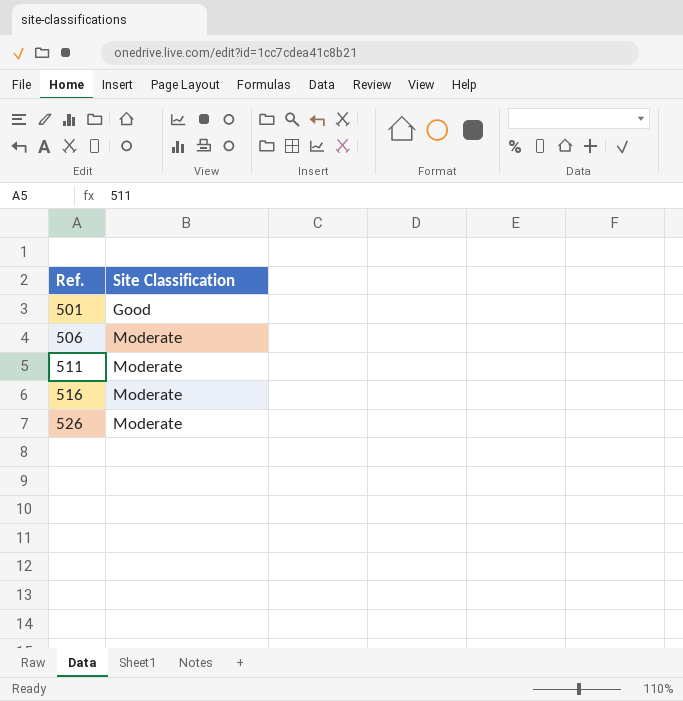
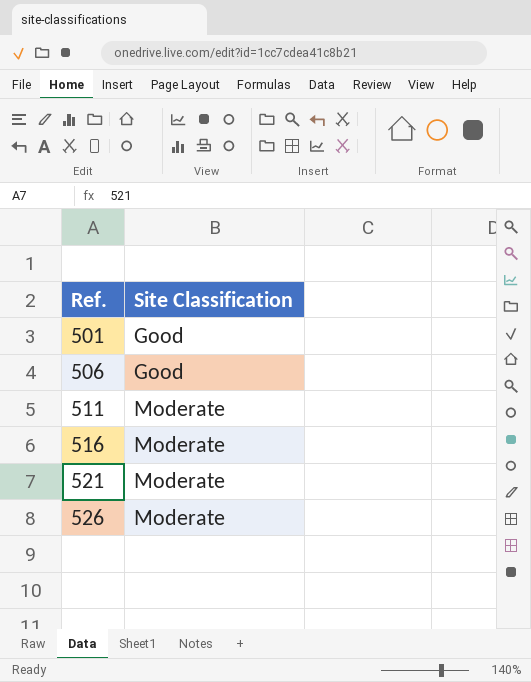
506 | Site Classification: Moderate -> Good
row 521: none -> Moderate

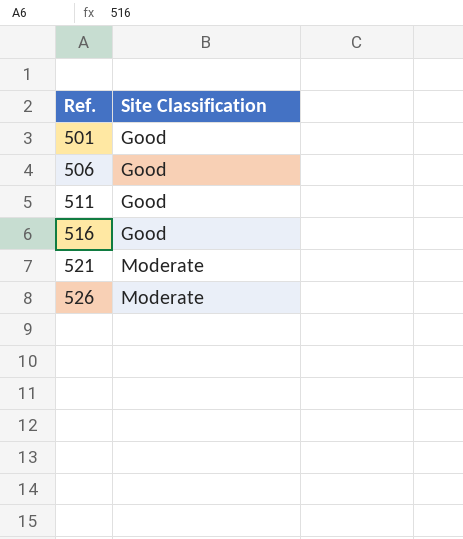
511 | Site Classification: Moderate -> Good
516 | Site Classification: Moderate -> Good

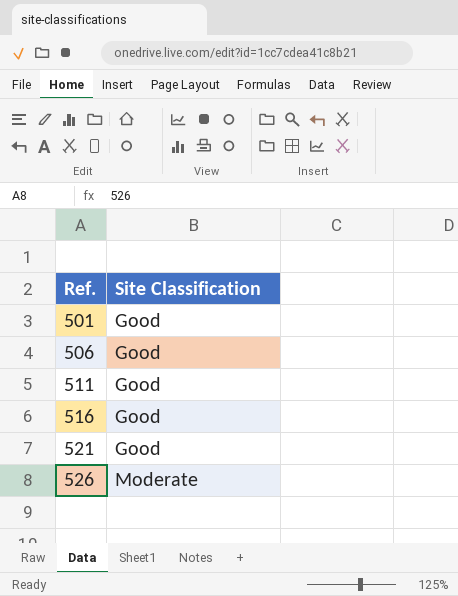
521 | Site Classification: Moderate -> Good

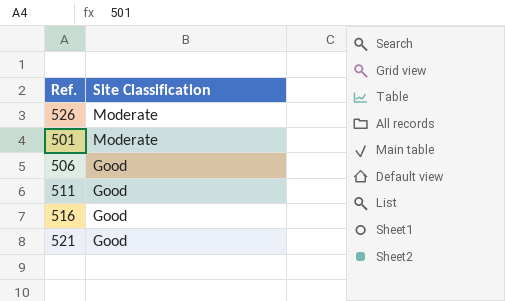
row order: Ref. ascending -> Site Classification descending
501 | Site Classification: Good -> Moderate

